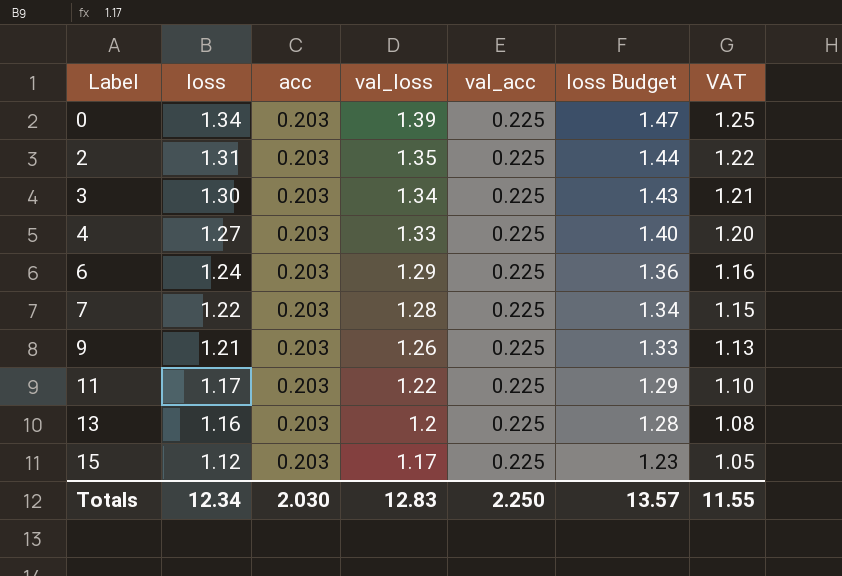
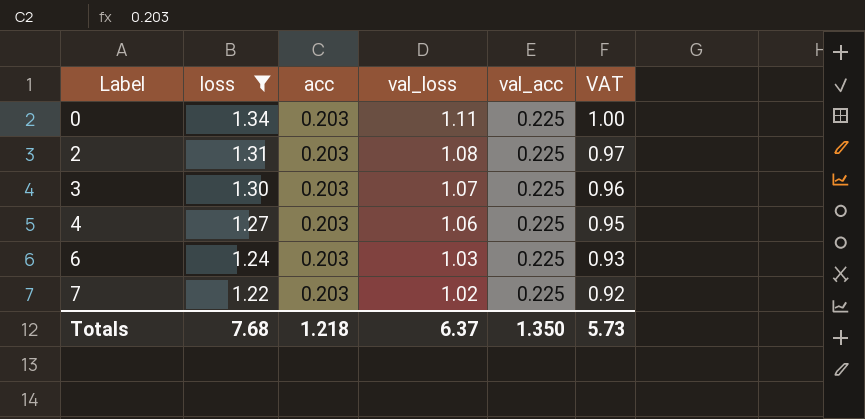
filter: none -> loss >= 1.22
column loss Budget | formula: [loss] * 1.1 -> none
0 | val_loss: 1.39 -> 1.11
0 | VAT: 1.25 -> 1.00
2 | val_loss: 1.35 -> 1.08
2 | VAT: 1.22 -> 0.97
3 | val_loss: 1.34 -> 1.07
3 | VAT: 1.21 -> 0.96
4 | val_loss: 1.33 -> 1.06
4 | VAT: 1.20 -> 0.95
6 | val_loss: 1.29 -> 1.03
6 | VAT: 1.16 -> 0.93
7 | val_loss: 1.28 -> 1.02
7 | VAT: 1.15 -> 0.92
Totals | loss: 12.34 -> 7.68
Totals | acc: 2.030 -> 1.218
Totals | val_loss: 12.83 -> 6.37
Totals | val_acc: 2.250 -> 1.350
Totals | VAT: 11.55 -> 5.73

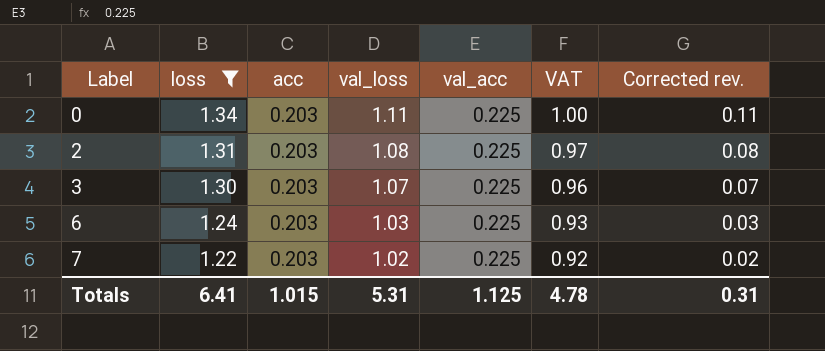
column Corrected rev. | formula: none -> [val_loss] - 1
row 4: 1.27 | 0.203 | 1.06 | 0.225 | 0.95 -> none
Totals | loss: 7.68 -> 6.41
Totals | acc: 1.218 -> 1.015
Totals | val_loss: 6.37 -> 5.31
Totals | val_acc: 1.350 -> 1.125
Totals | VAT: 5.73 -> 4.78

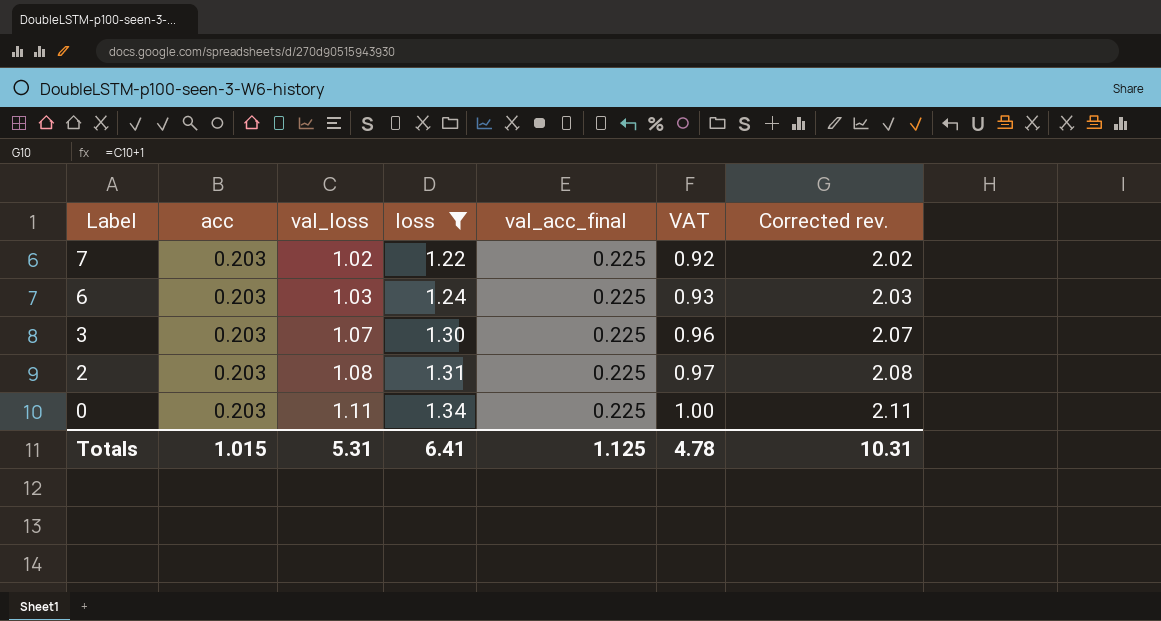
row order: Label ascending -> Label descending
column loss | position: 2 -> 4
column name: val_acc -> val_acc_final
column Corrected rev. | formula: [val_loss] - 1 -> [val_loss] + 1
Totals | Corrected rev.: 0.31 -> 10.31

